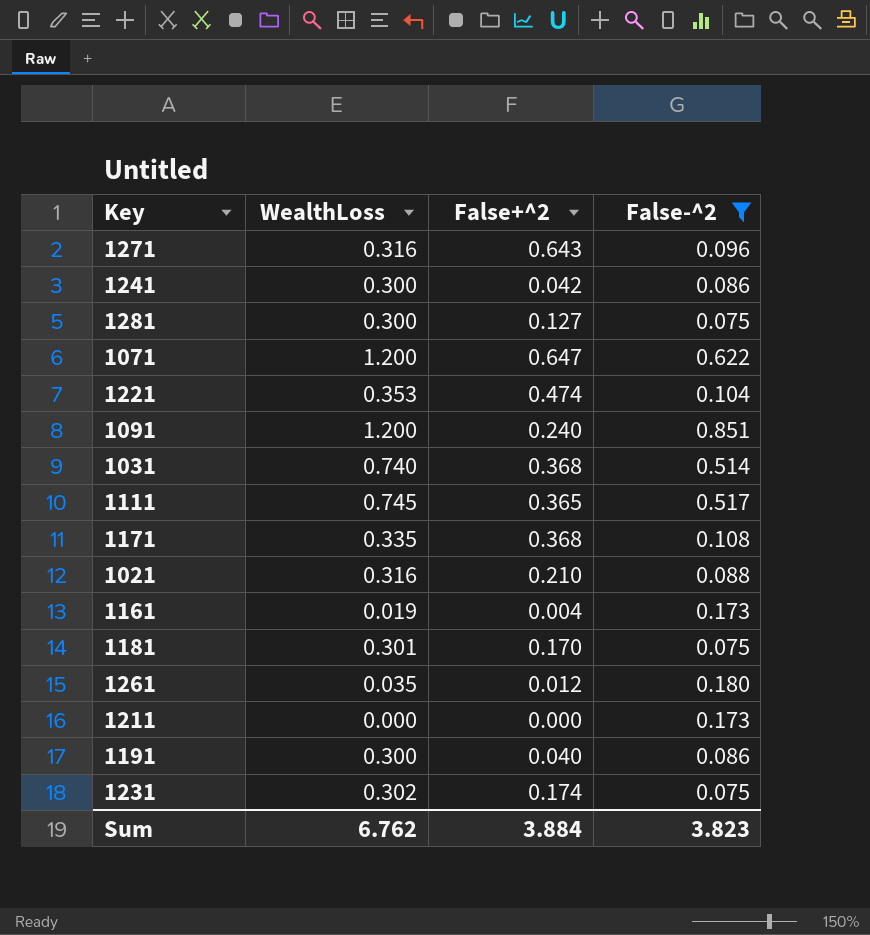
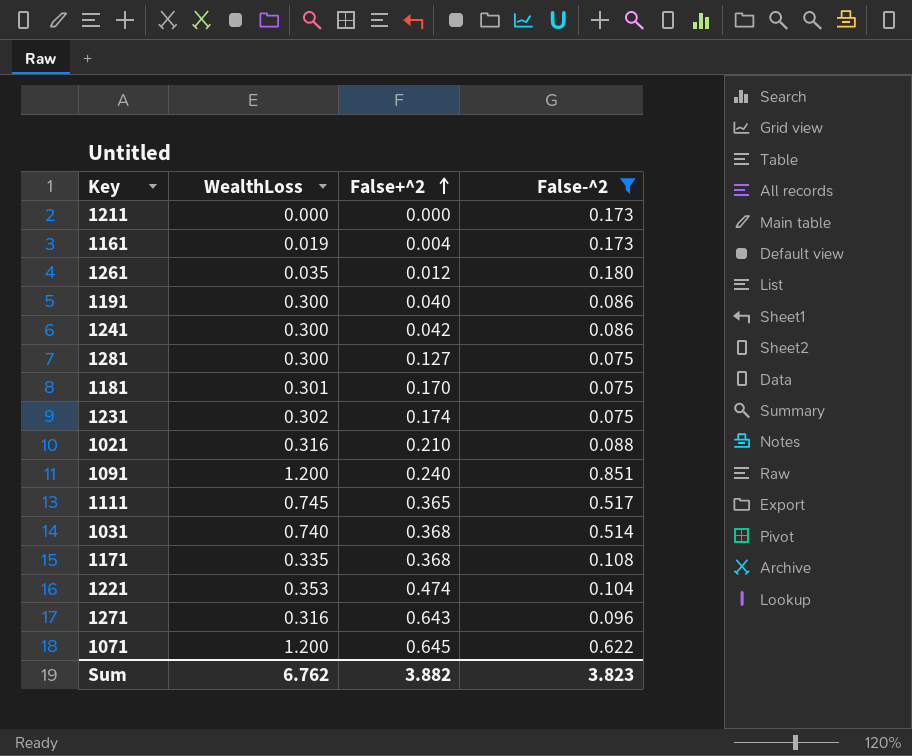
row order: none -> False+^2 ascending
1071 | False+^2: 0.647 -> 0.645
Sum | False+^2: 3.884 -> 3.882

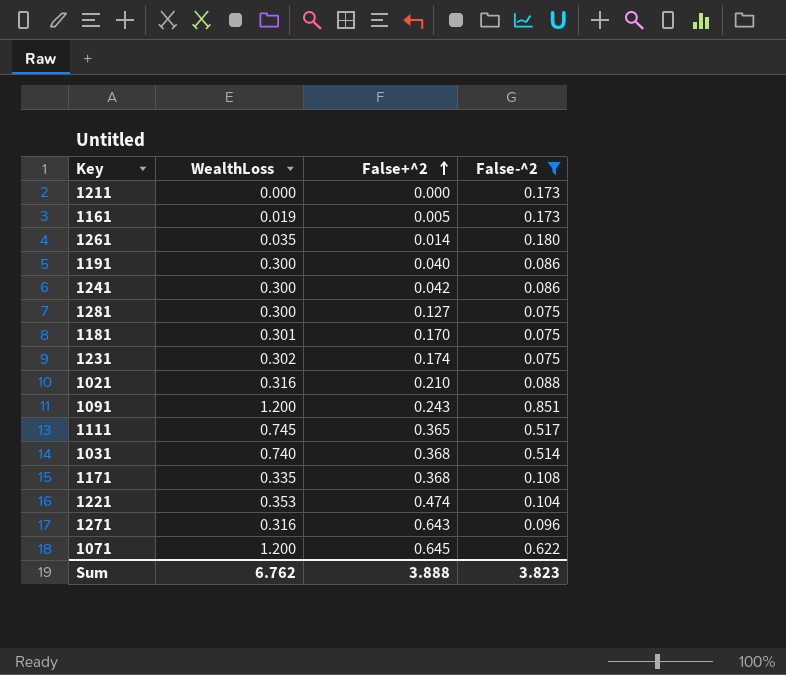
1161 | False+^2: 0.004 -> 0.005
1261 | False+^2: 0.012 -> 0.014
1091 | False+^2: 0.240 -> 0.243
Sum | False+^2: 3.882 -> 3.888

